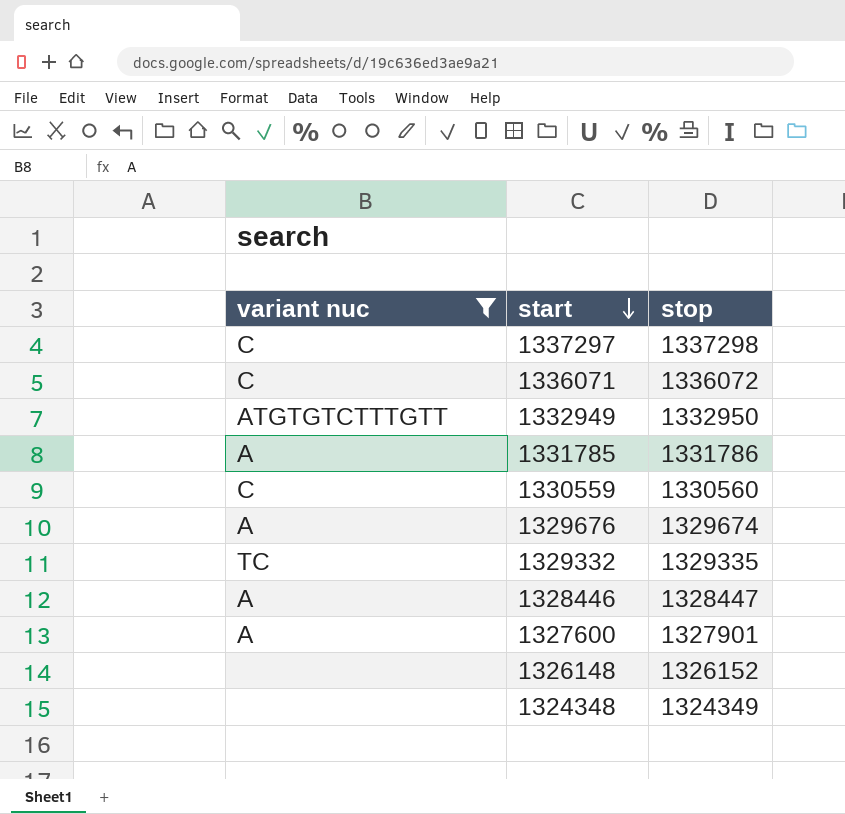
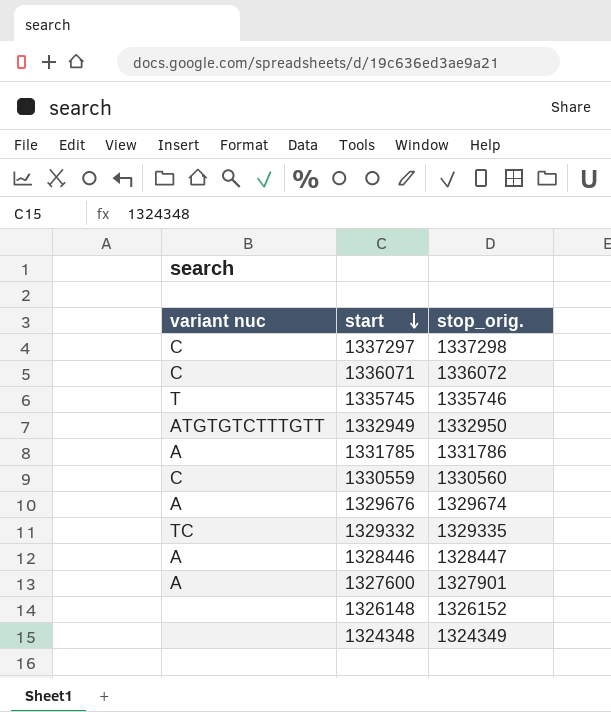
filter: variant nuc != T -> none
column name: stop -> stop_orig.

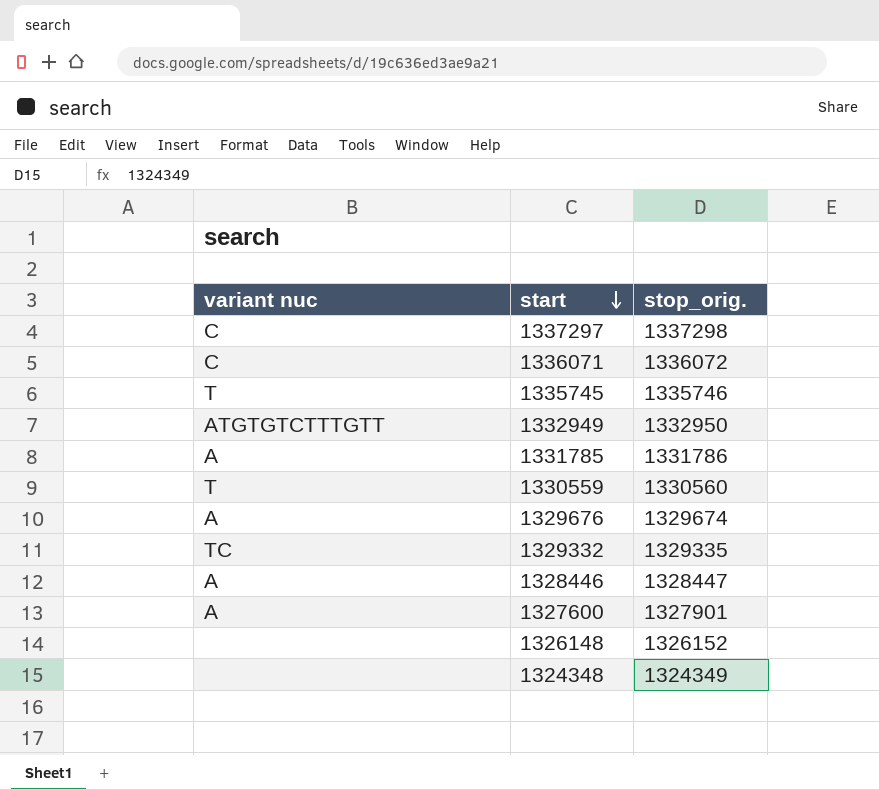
1330559 | variant nuc: C -> T

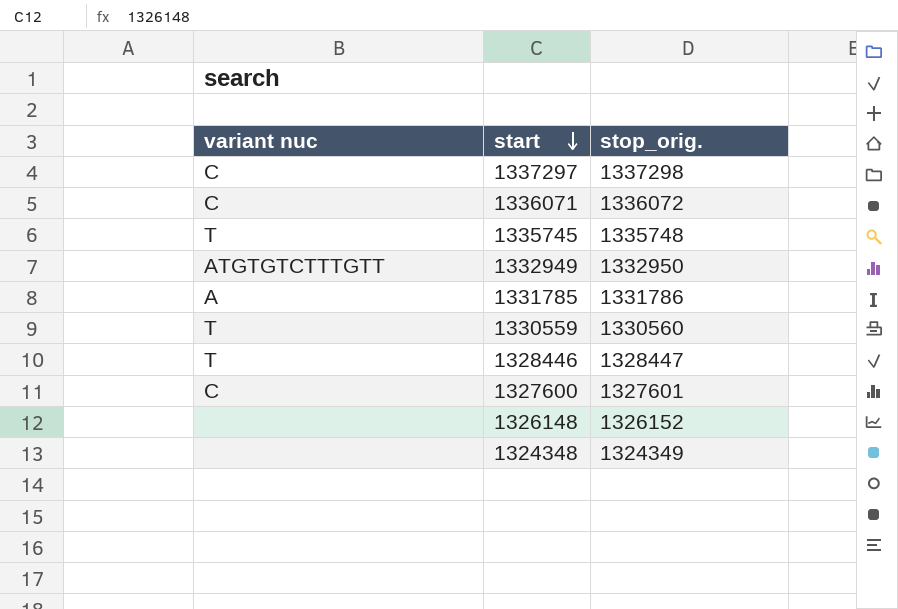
row 1329676: A | 1329674 -> none
row 1329332: TC | 1329335 -> none
1335745 | stop_orig.: 1335746 -> 1335748
1328446 | variant nuc: A -> T
1327600 | variant nuc: A -> C
1327600 | stop_orig.: 1327901 -> 1327601

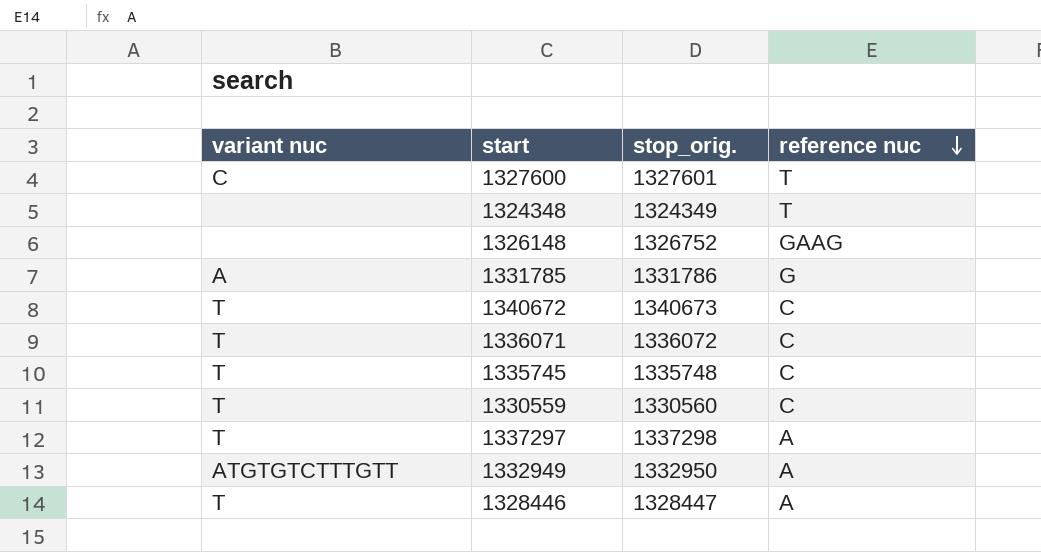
row order: start descending -> reference nuc descending
column reference nuc | position: none -> 4
1326148 | stop_orig.: 1326152 -> 1326752
row 1340672: none -> T | 1340673 | C
1336071 | variant nuc: C -> T
1337297 | variant nuc: C -> T

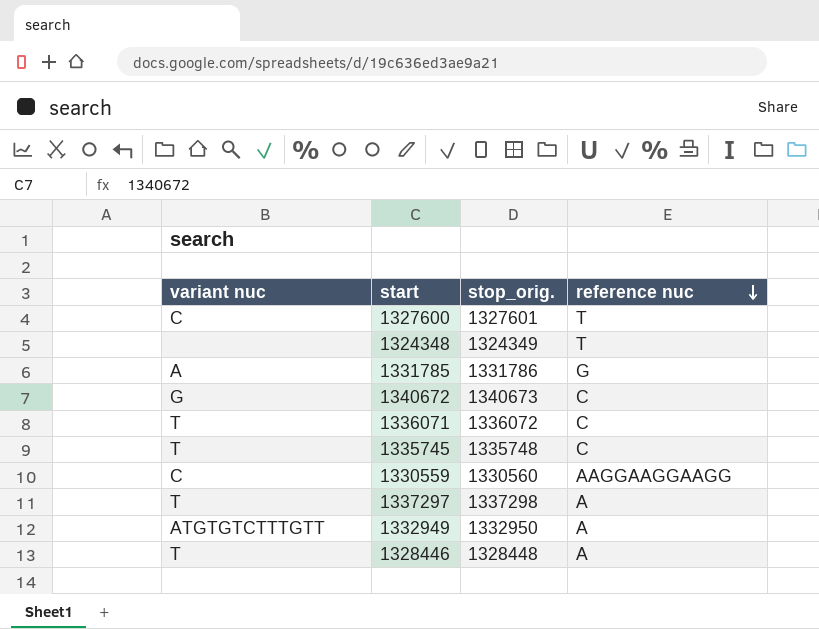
row 1326148: none | 1326752 | GAAG -> none
1340672 | variant nuc: T -> G
1330559 | variant nuc: T -> C
1330559 | reference nuc: C -> AAGGAAGGAAGG
1328446 | stop_orig.: 1328447 -> 1328448

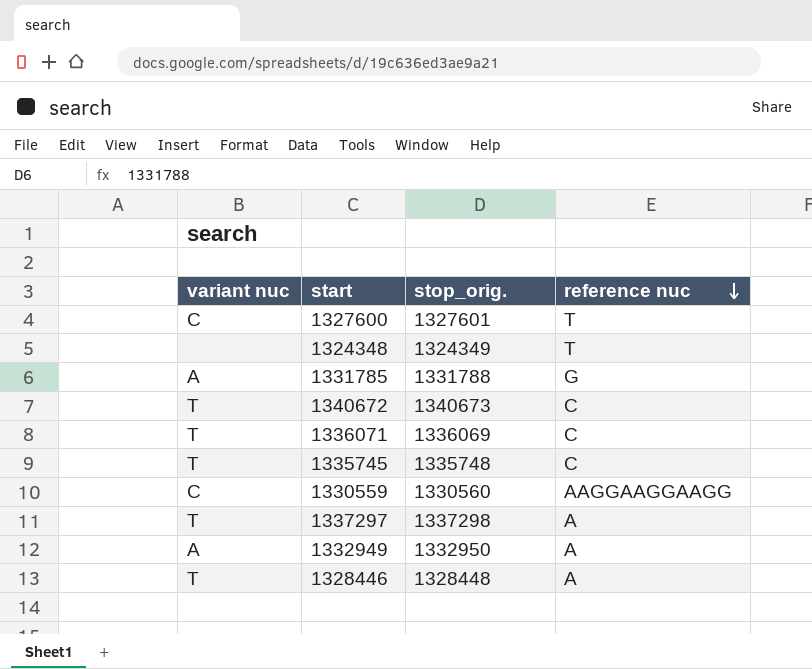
1331785 | stop_orig.: 1331786 -> 1331788
1340672 | variant nuc: G -> T
1336071 | stop_orig.: 1336072 -> 1336069
1332949 | variant nuc: ATGTGTCTTTGTT -> A

